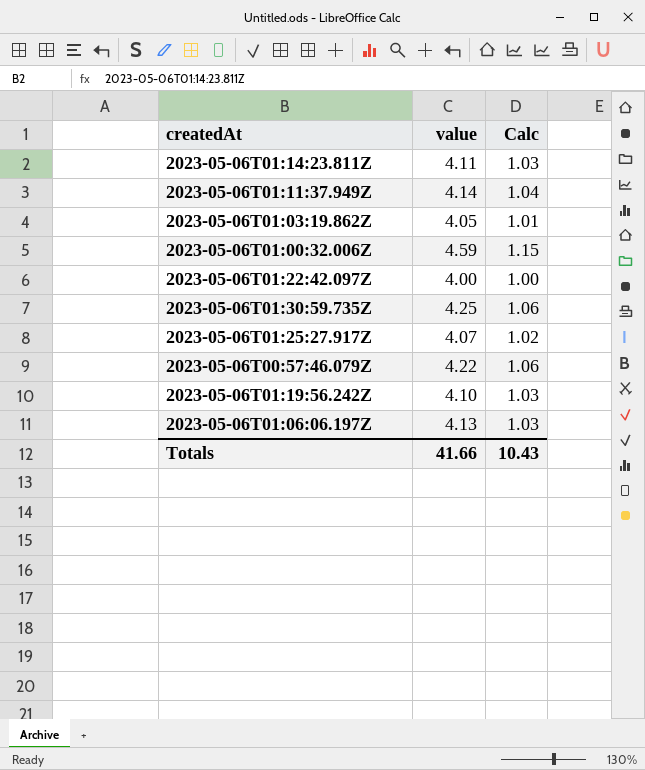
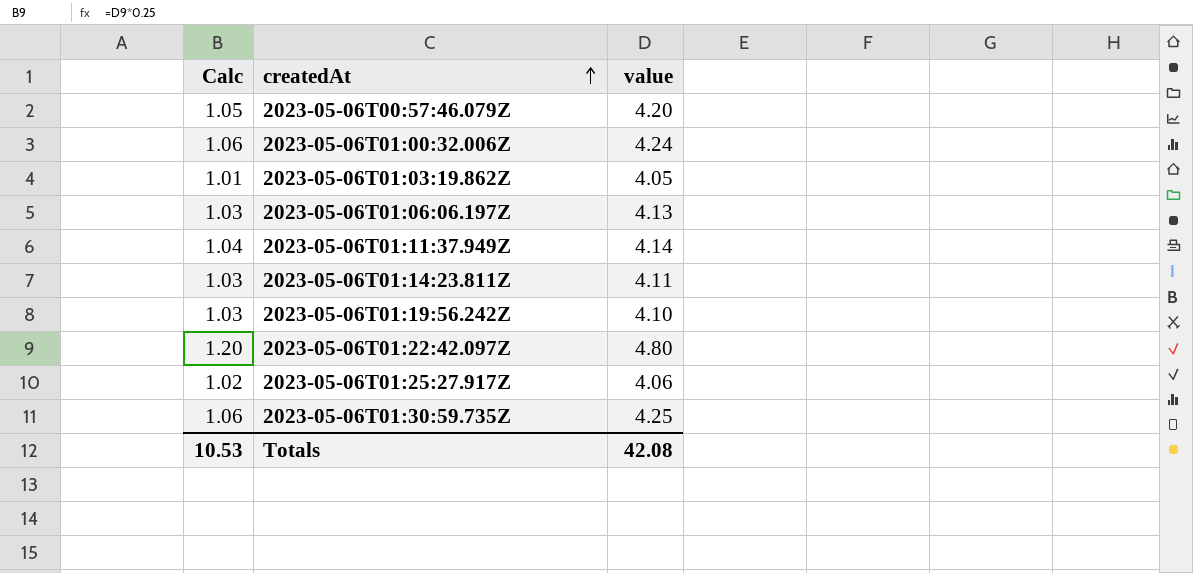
row order: none -> createdAt ascending
column Calc | position: 3 -> 1
2023-05-06T00:57:46.079Z | Calc: 1.06 -> 1.05
2023-05-06T00:57:46.079Z | value: 4.22 -> 4.20
2023-05-06T01:00:32.006Z | Calc: 1.15 -> 1.06
2023-05-06T01:00:32.006Z | value: 4.59 -> 4.24
2023-05-06T01:22:42.097Z | Calc: 1.00 -> 1.20
2023-05-06T01:22:42.097Z | value: 4.00 -> 4.80
2023-05-06T01:25:27.917Z | value: 4.07 -> 4.06
Totals | Calc: 10.43 -> 10.53
Totals | value: 41.66 -> 42.08

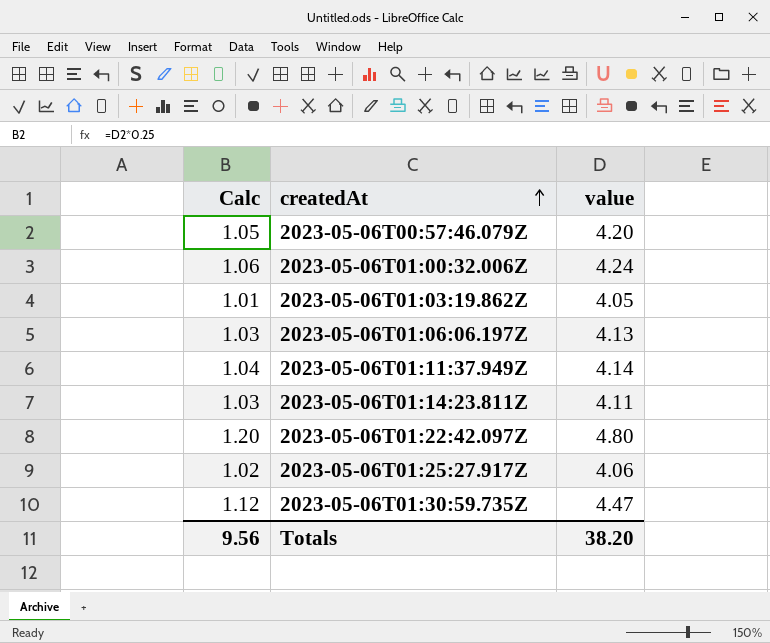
row 2023-05-06T01:19:56.242Z: 1.03 | 4.10 -> none
2023-05-06T01:30:59.735Z | Calc: 1.06 -> 1.12
2023-05-06T01:30:59.735Z | value: 4.25 -> 4.47
Totals | Calc: 10.53 -> 9.56
Totals | value: 42.08 -> 38.20

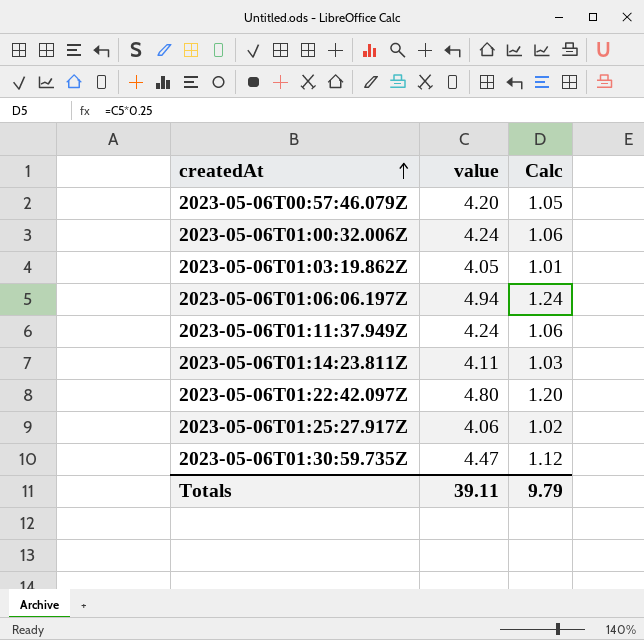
column Calc | position: 1 -> 3
2023-05-06T01:06:06.197Z | value: 4.13 -> 4.94
2023-05-06T01:06:06.197Z | Calc: 1.03 -> 1.24
2023-05-06T01:11:37.949Z | value: 4.14 -> 4.24
2023-05-06T01:11:37.949Z | Calc: 1.04 -> 1.06
Totals | value: 38.20 -> 39.11
Totals | Calc: 9.56 -> 9.79

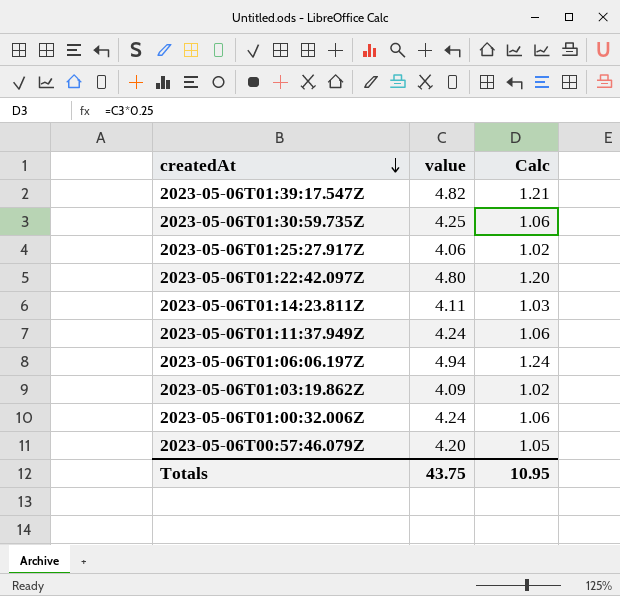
row order: createdAt ascending -> createdAt descending
row 2023-05-06T01:39:17.547Z: none -> 4.82 | 1.21
2023-05-06T01:30:59.735Z | value: 4.47 -> 4.25
2023-05-06T01:30:59.735Z | Calc: 1.12 -> 1.06
2023-05-06T01:03:19.862Z | value: 4.05 -> 4.09
2023-05-06T01:03:19.862Z | Calc: 1.01 -> 1.02
Totals | value: 39.11 -> 43.75
Totals | Calc: 9.79 -> 10.95

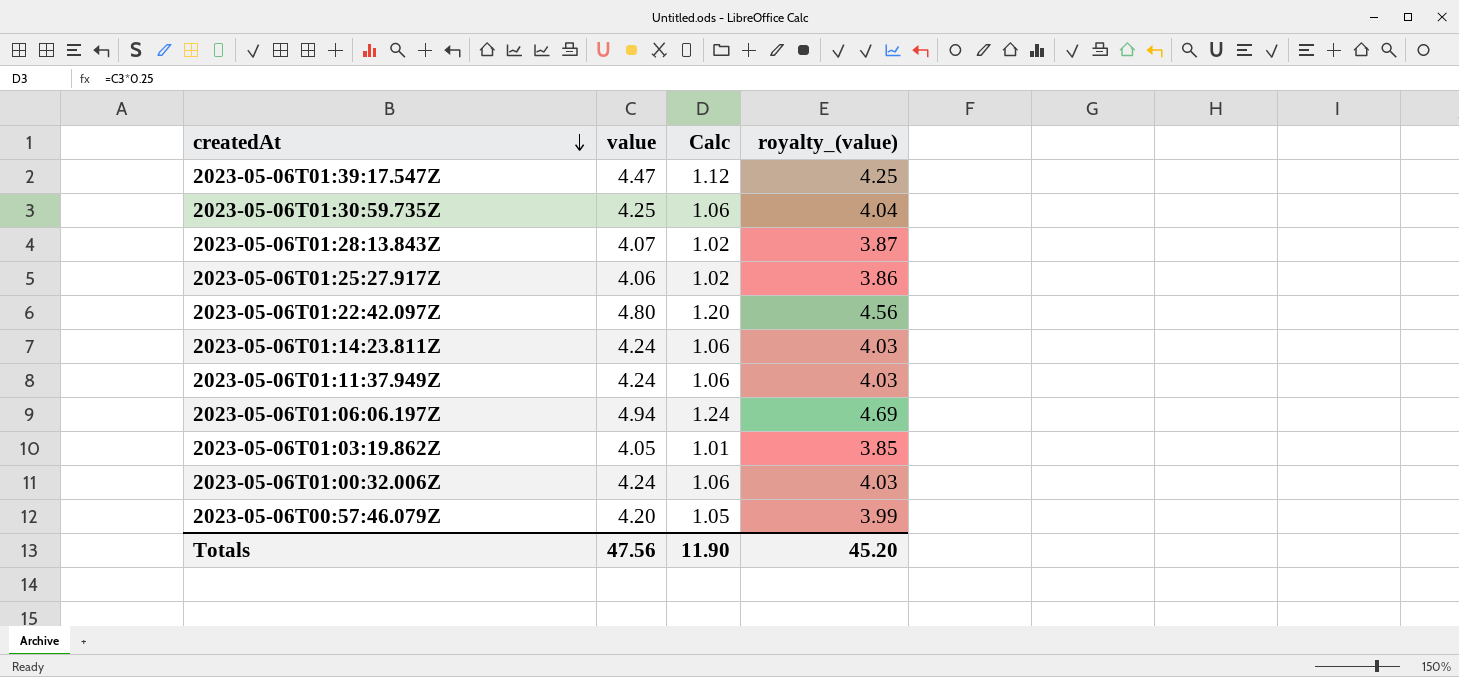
column royalty_(value) | formula: none -> [value] * 0.95
2023-05-06T01:39:17.547Z | value: 4.82 -> 4.47
2023-05-06T01:39:17.547Z | Calc: 1.21 -> 1.12
row 2023-05-06T01:28:13.843Z: none -> 4.07 | 1.02 | 3.87
2023-05-06T01:14:23.811Z | value: 4.11 -> 4.24
2023-05-06T01:14:23.811Z | Calc: 1.03 -> 1.06
2023-05-06T01:03:19.862Z | value: 4.09 -> 4.05
2023-05-06T01:03:19.862Z | Calc: 1.02 -> 1.01
Totals | value: 43.75 -> 47.56
Totals | Calc: 10.95 -> 11.90

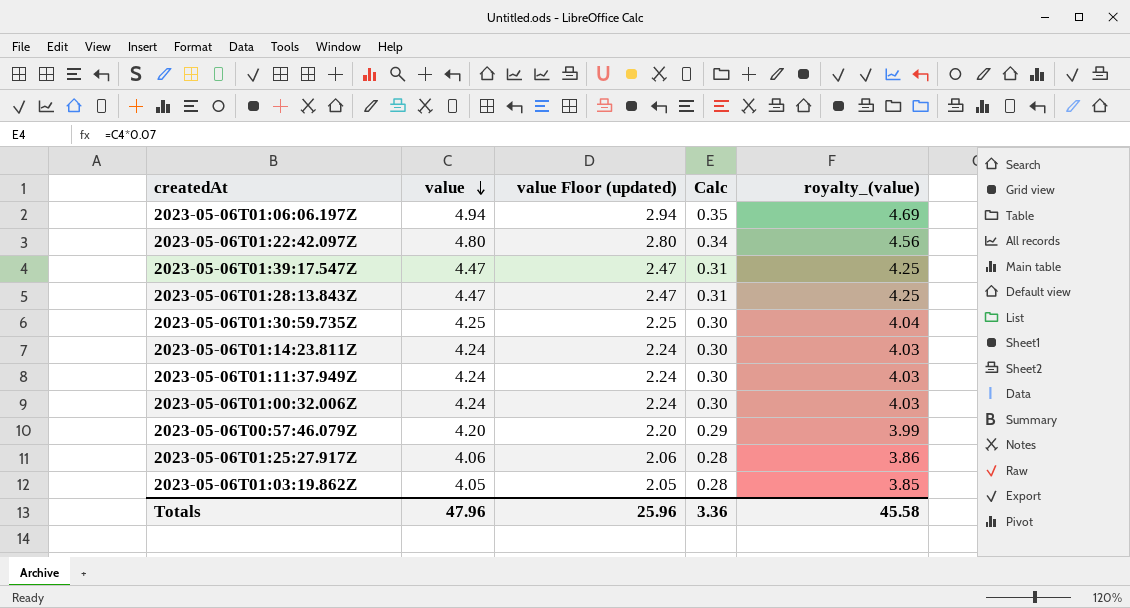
row order: createdAt descending -> value descending
column value Floor (updated) | formula: none -> [value] - 2
column Calc | formula: [value] * 0.25 -> [value] * 0.07
2023-05-06T01:28:13.843Z | value: 4.07 -> 4.47
2023-05-06T01:28:13.843Z | royalty_(value): 3.87 -> 4.25
Totals | value: 47.56 -> 47.96
Totals | Calc: 11.90 -> 3.36
Totals | royalty_(value): 45.20 -> 45.58

